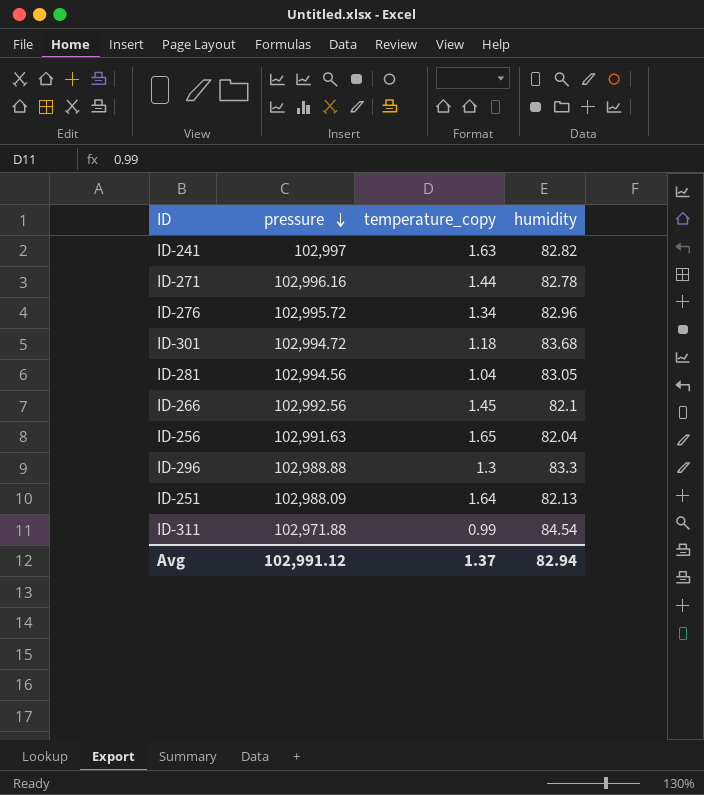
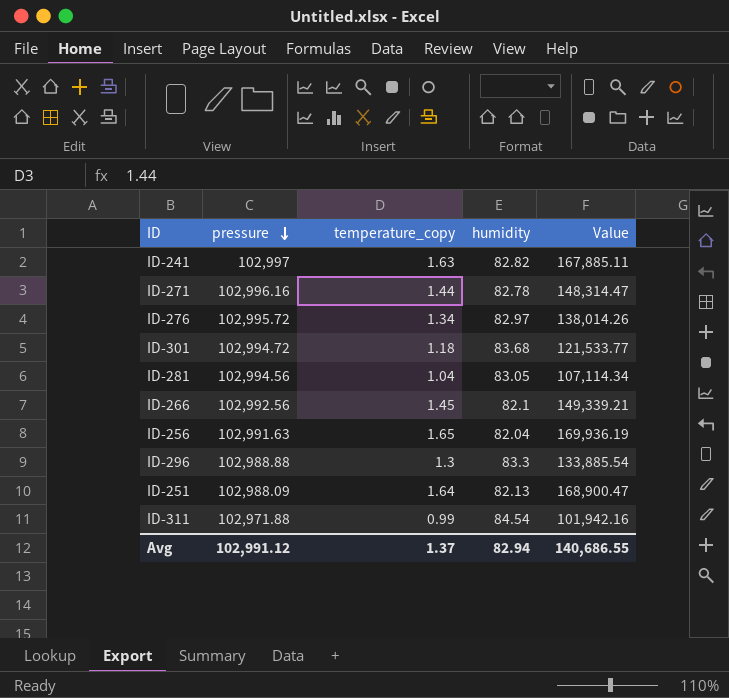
column Value | formula: none -> [pressure] * [temperature_copy]
ID-276 | humidity: 82.96 -> 82.97

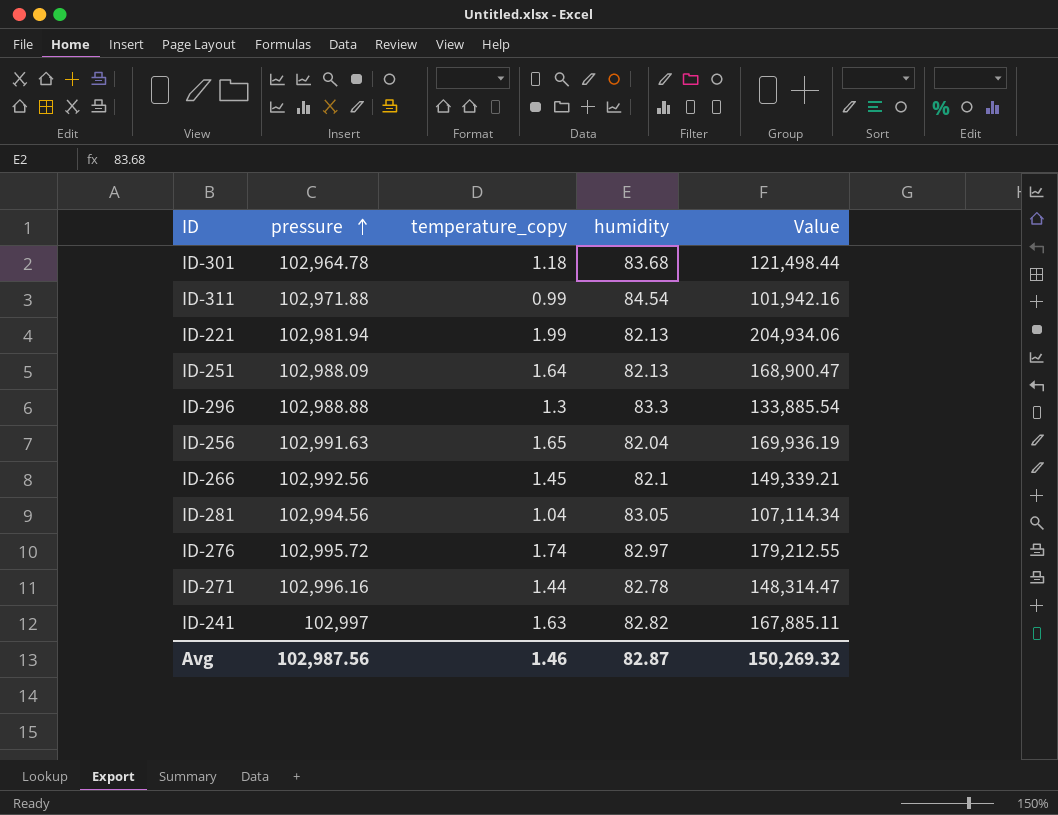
row order: pressure descending -> pressure ascending
ID-301 | pressure: 102,994.72 -> 102,964.78
ID-301 | Value: 121,533.77 -> 121,498.44
row ID-221: none -> 102,981.94 | 1.99 | 82.13 | 204,934.06
ID-276 | temperature_copy: 1.34 -> 1.74
ID-276 | Value: 138,014.26 -> 179,212.55
Avg | pressure: 102,991.12 -> 102,987.56
Avg | temperature_copy: 1.37 -> 1.46
Avg | humidity: 82.94 -> 82.87
Avg | Value: 140,686.55 -> 150,269.32

